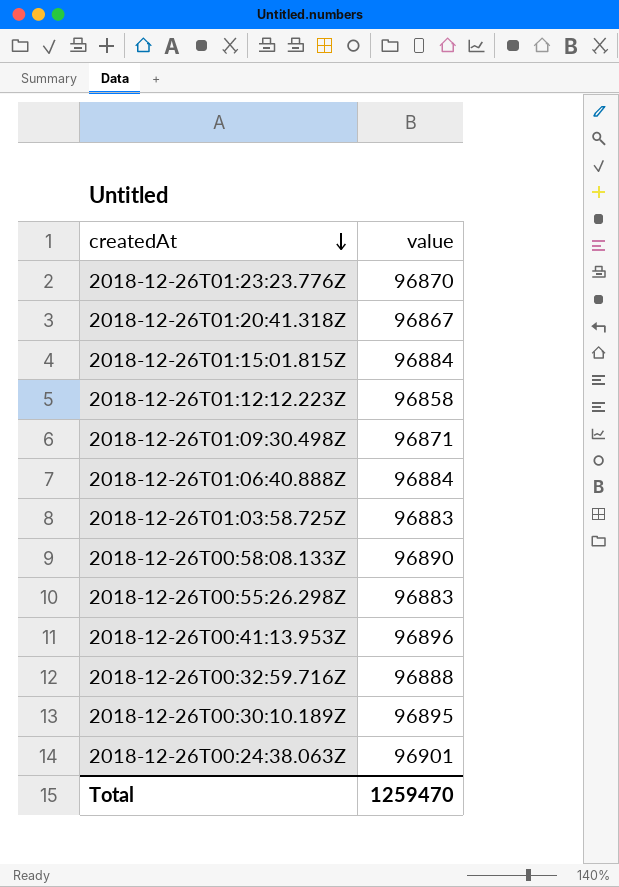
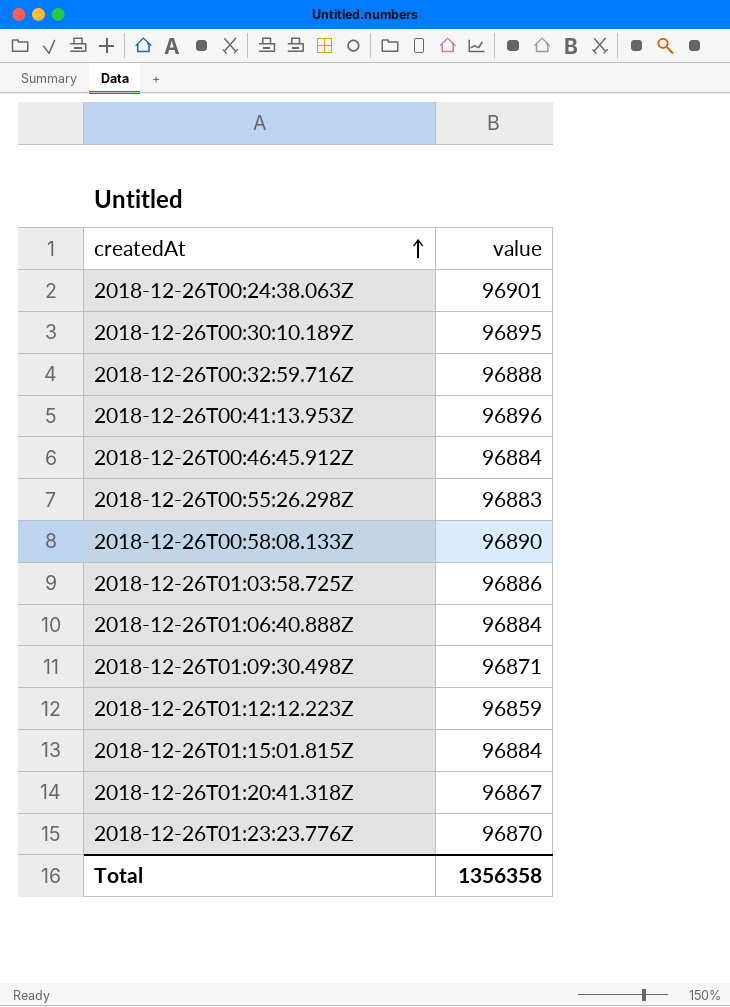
row order: createdAt descending -> createdAt ascending
row 2018-12-26T00:46:45.912Z: none -> 96884
2018-12-26T01:03:58.725Z | value: 96883 -> 96886
2018-12-26T01:12:12.223Z | value: 96858 -> 96859
Total | value: 1259470 -> 1356358

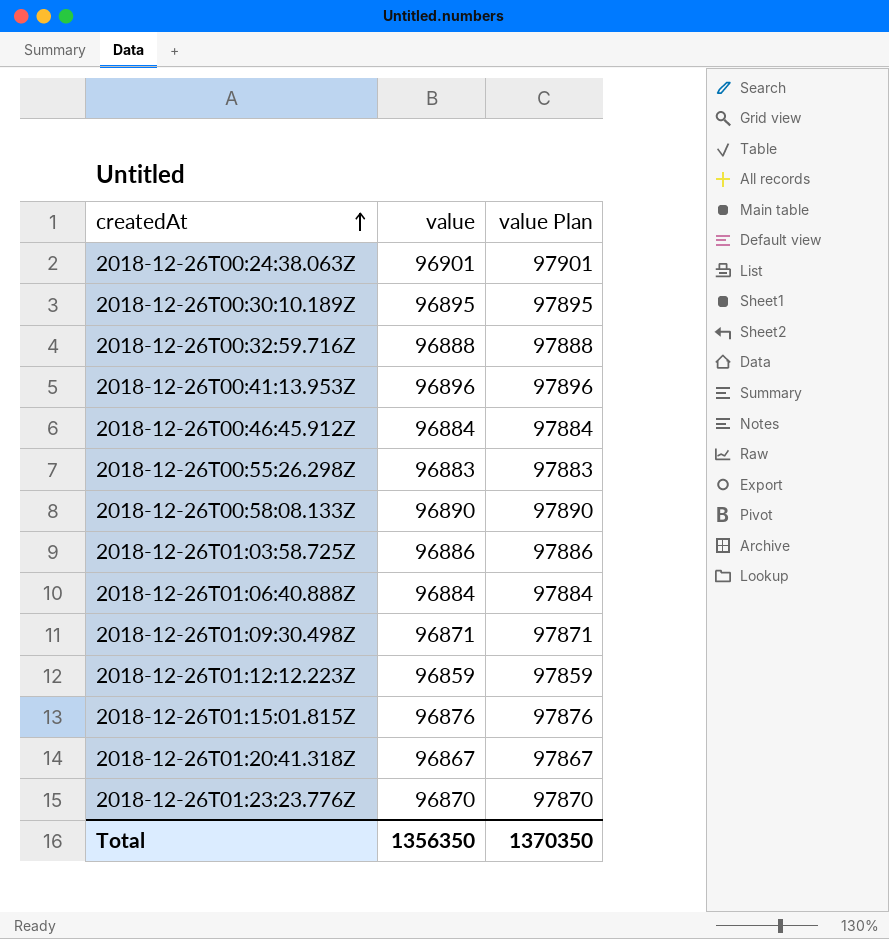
column value Plan | formula: none -> [value] + 1000
2018-12-26T01:15:01.815Z | value: 96884 -> 96876
Total | value: 1356358 -> 1356350

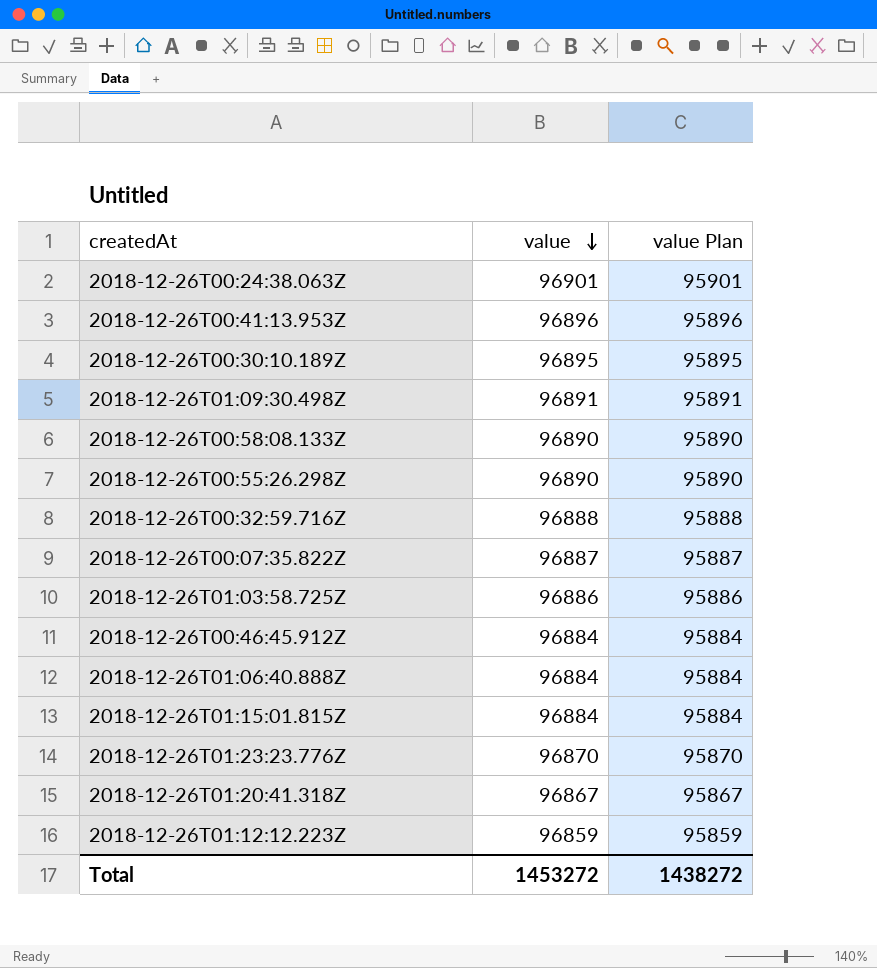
row order: createdAt ascending -> value descending
column value Plan | formula: [value] + 1000 -> [value] - 1000
2018-12-26T01:09:30.498Z | value: 96871 -> 96891
2018-12-26T00:55:26.298Z | value: 96883 -> 96890
row 2018-12-26T00:07:35.822Z: none -> 96887 | 95887
2018-12-26T01:15:01.815Z | value: 96876 -> 96884
Total | value: 1356350 -> 1453272
Total | value Plan: 1370350 -> 1438272

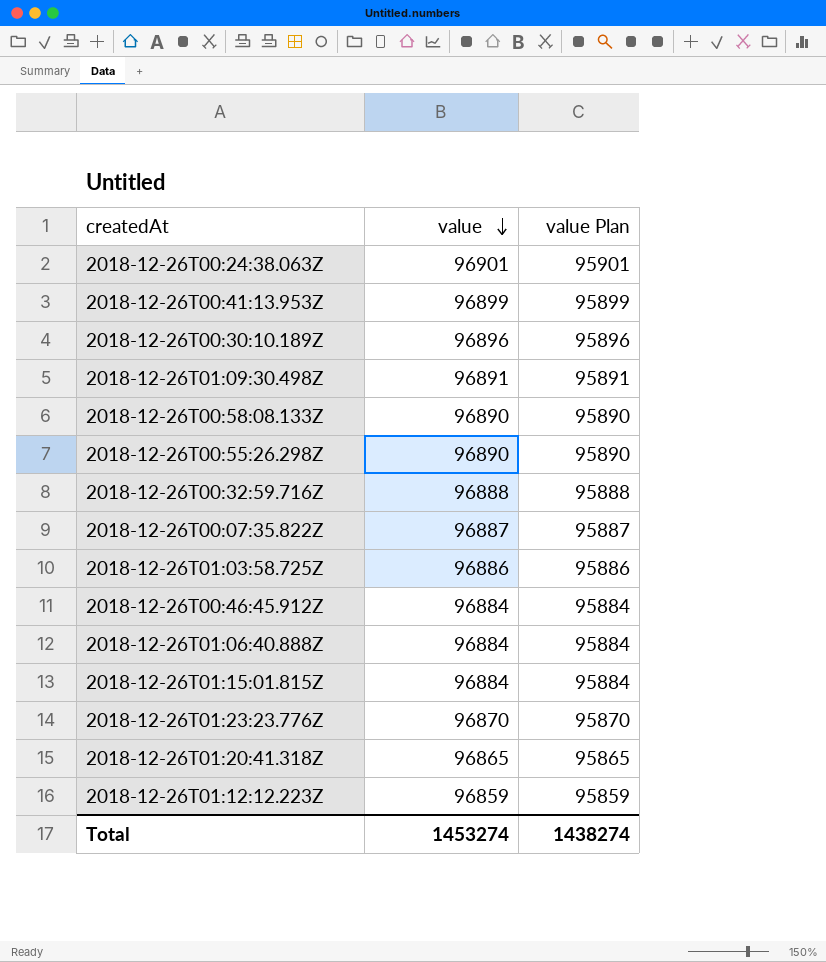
2018-12-26T00:41:13.953Z | value: 96896 -> 96899
2018-12-26T00:41:13.953Z | value Plan: 95896 -> 95899
2018-12-26T00:30:10.189Z | value: 96895 -> 96896
2018-12-26T00:30:10.189Z | value Plan: 95895 -> 95896
2018-12-26T01:20:41.318Z | value: 96867 -> 96865
2018-12-26T01:20:41.318Z | value Plan: 95867 -> 95865
Total | value: 1453272 -> 1453274
Total | value Plan: 1438272 -> 1438274

